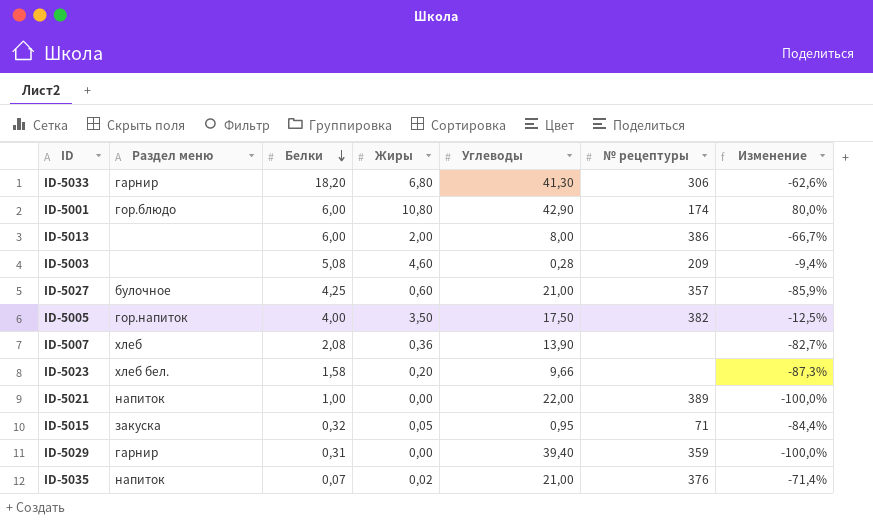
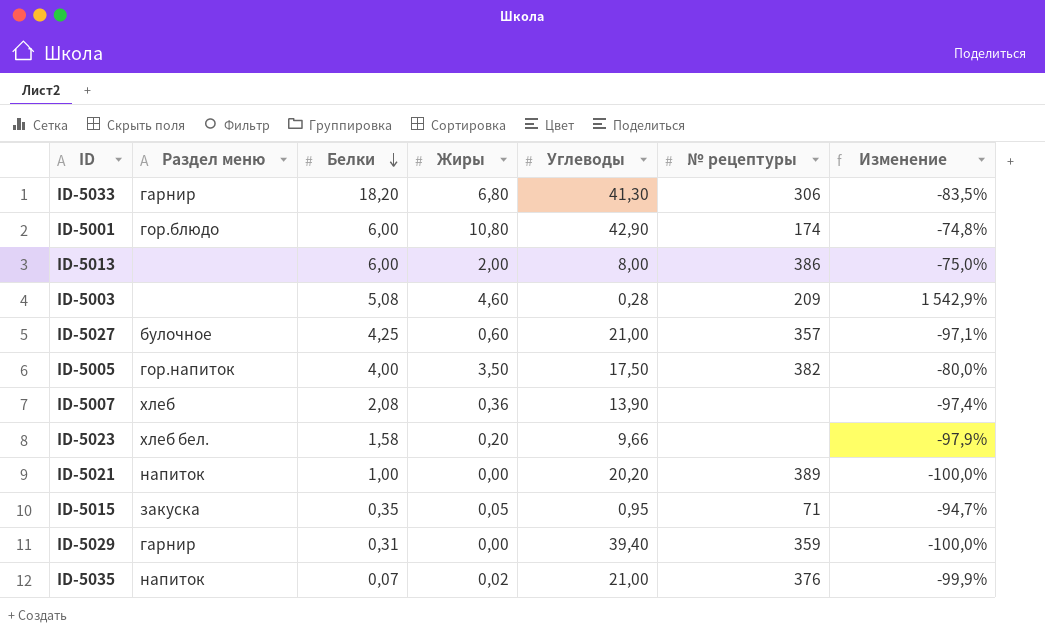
column Изменение | formula: ([Жиры] - [Белки]) / [Белки] -> ([Жиры] - [Углеводы]) / [Углеводы]
ID-5021 | Углеводы: 22,00 -> 20,20
ID-5015 | Белки: 0,32 -> 0,35

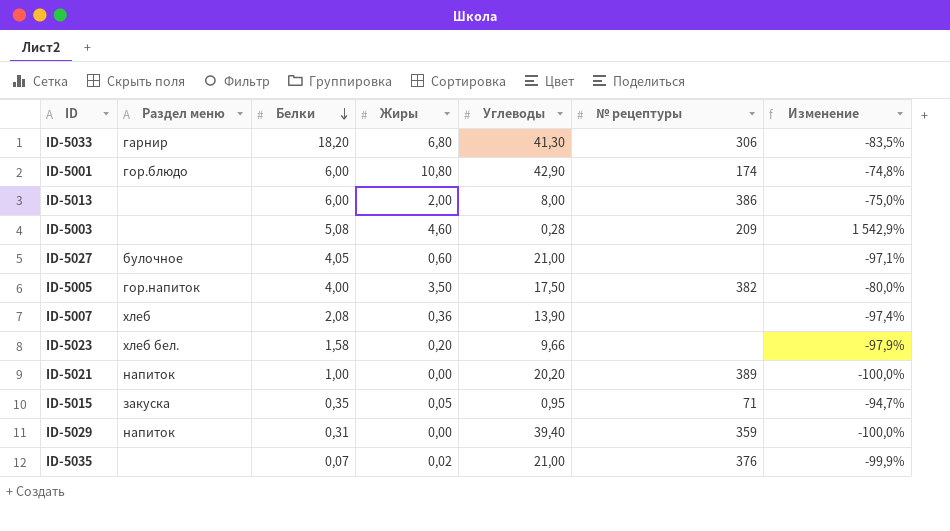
ID-5027 | Белки: 4,25 -> 4,05
ID-5027 | № рецептуры: 357 -> none
ID-5029 | Раздел меню: гарнир -> напиток
ID-5035 | Раздел меню: напиток -> none

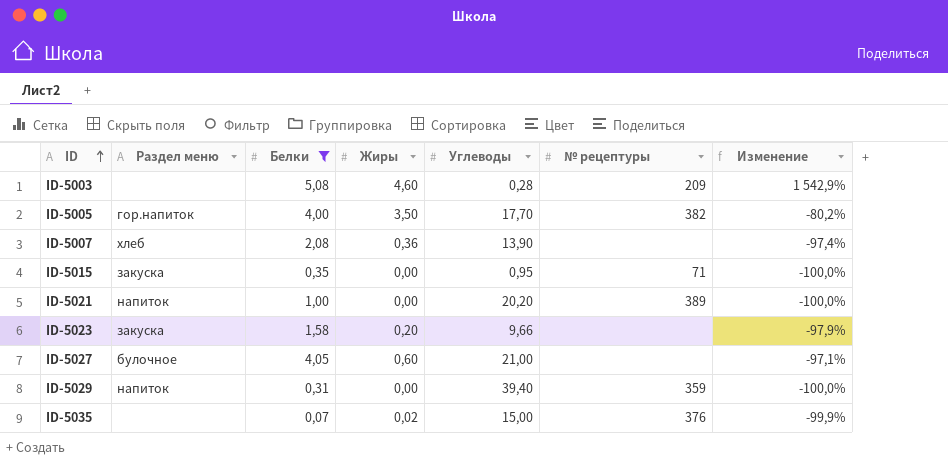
filter: none -> Белки <= 5,08
row order: Белки descending -> ID ascending
ID-5005 | Углеводы: 17,50 -> 17,70
ID-5005 | Изменение: -80,0% -> -80,2%
ID-5015 | Жиры: 0,05 -> 0,00
ID-5015 | Изменение: -94,7% -> -100,0%
ID-5023 | Раздел меню: хлеб бел. -> закуска
ID-5035 | Углеводы: 21,00 -> 15,00

